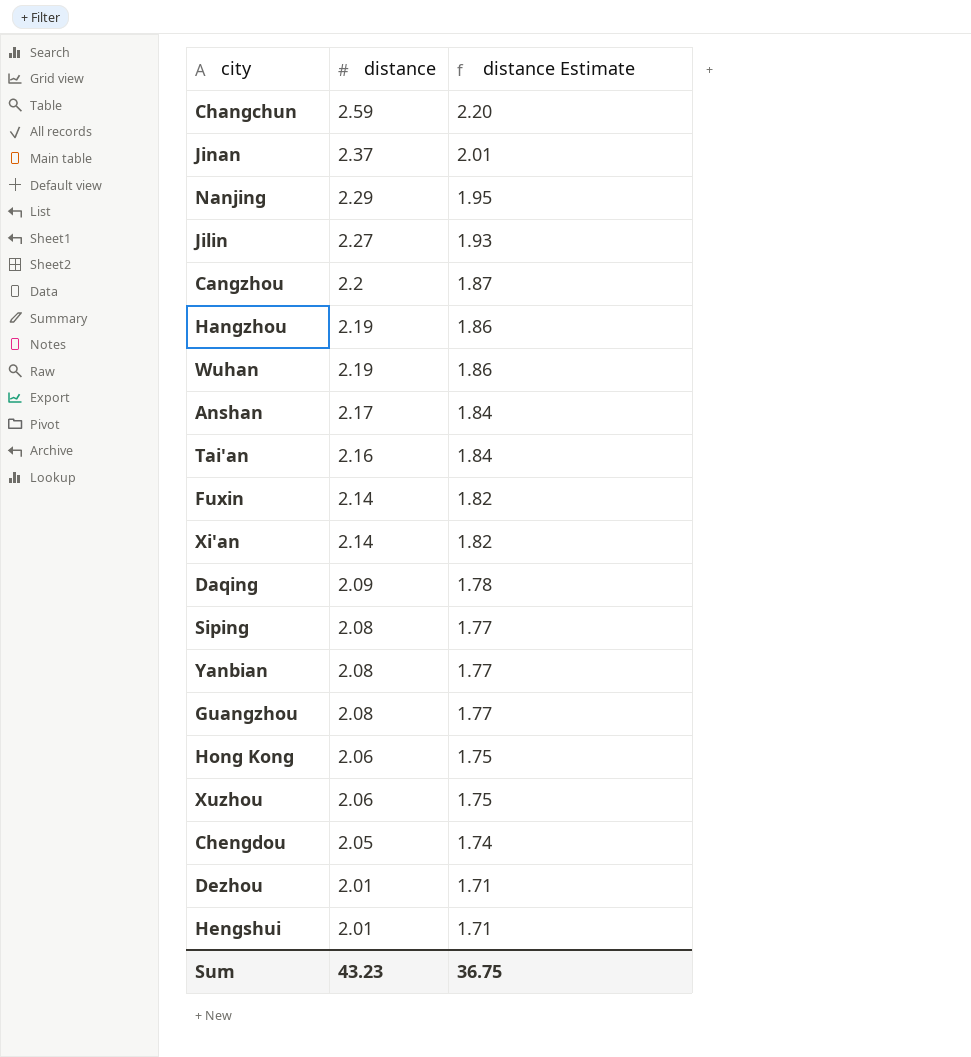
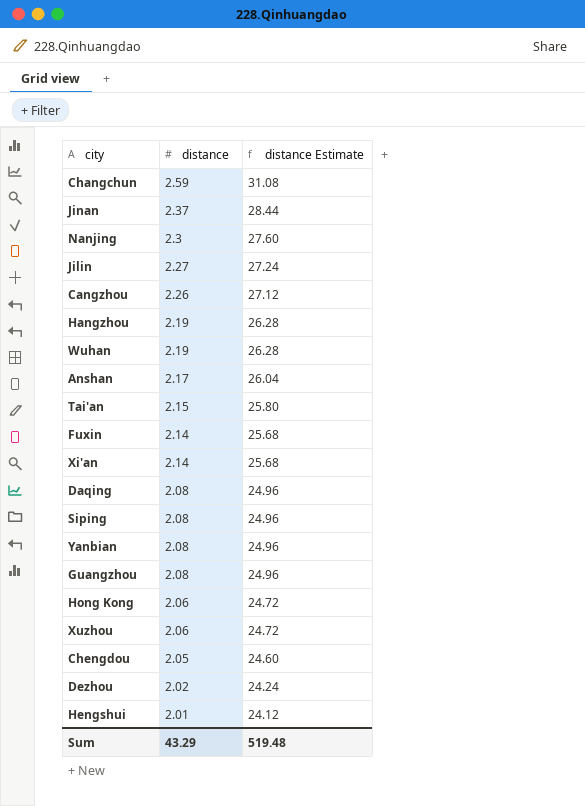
column distance Estimate | formula: [distance] * 0.85 -> [distance] * 12
Nanjing | distance: 2.29 -> 2.3
Cangzhou | distance: 2.2 -> 2.26
Tai'an | distance: 2.16 -> 2.15
Daqing | distance: 2.09 -> 2.08
Dezhou | distance: 2.01 -> 2.02
Sum | distance: 43.23 -> 43.29
Sum | distance Estimate: 36.75 -> 519.48

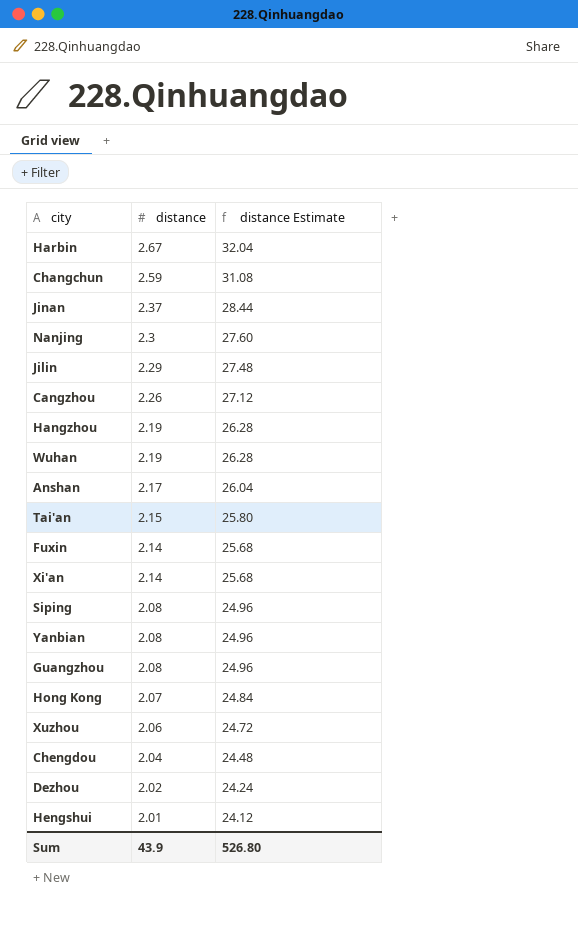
row Daqing: 2.08 | 24.96 -> none
row Harbin: none -> 2.67 | 32.04
Jilin | distance: 2.27 -> 2.29
Jilin | distance Estimate: 27.24 -> 27.48
Hong Kong | distance: 2.06 -> 2.07
Hong Kong | distance Estimate: 24.72 -> 24.84
Chengdou | distance: 2.05 -> 2.04
Chengdou | distance Estimate: 24.60 -> 24.48
Sum | distance: 43.29 -> 43.9
Sum | distance Estimate: 519.48 -> 526.80

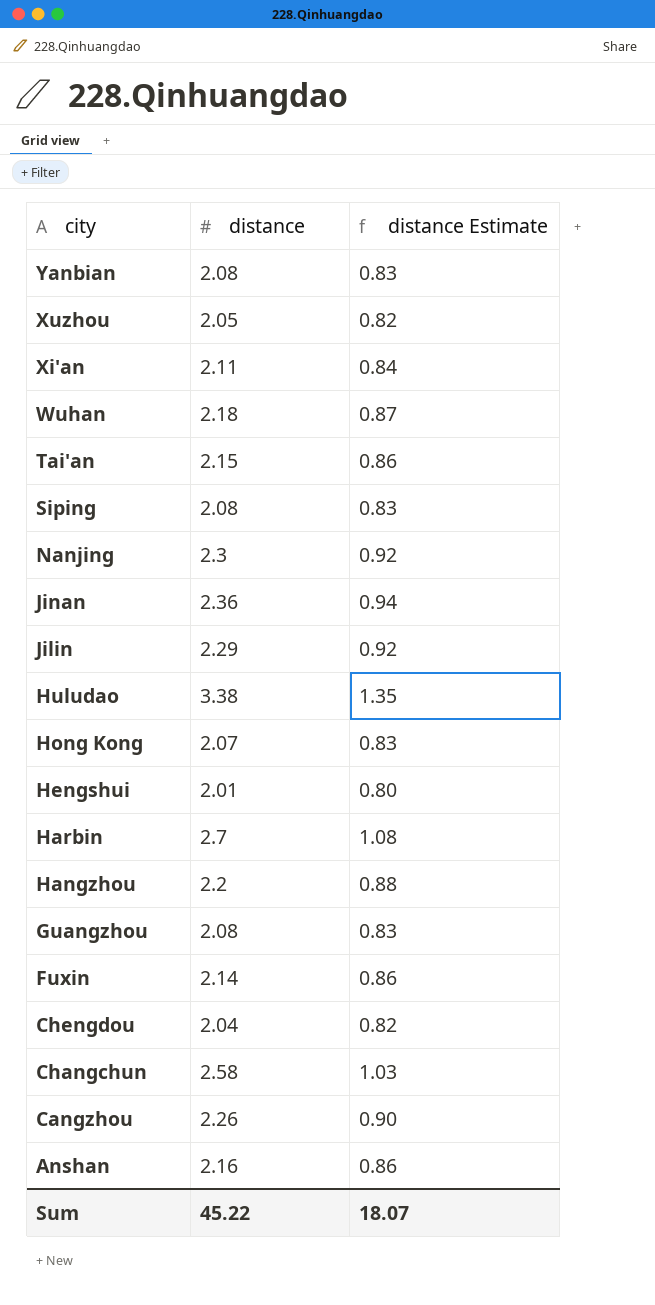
row order: distance descending -> city descending
column distance Estimate | formula: [distance] * 12 -> [distance] * 0.4
row Dezhou: 2.02 | 24.24 -> none
Xuzhou | distance: 2.06 -> 2.05
Xi'an | distance: 2.14 -> 2.11
Wuhan | distance: 2.19 -> 2.18
Jinan | distance: 2.37 -> 2.36
row Huludao: none -> 3.38 | 1.35
Harbin | distance: 2.67 -> 2.7
Hangzhou | distance: 2.19 -> 2.2
Changchun | distance: 2.59 -> 2.58
Anshan | distance: 2.17 -> 2.16
Sum | distance: 43.9 -> 45.22
Sum | distance Estimate: 526.80 -> 18.07

